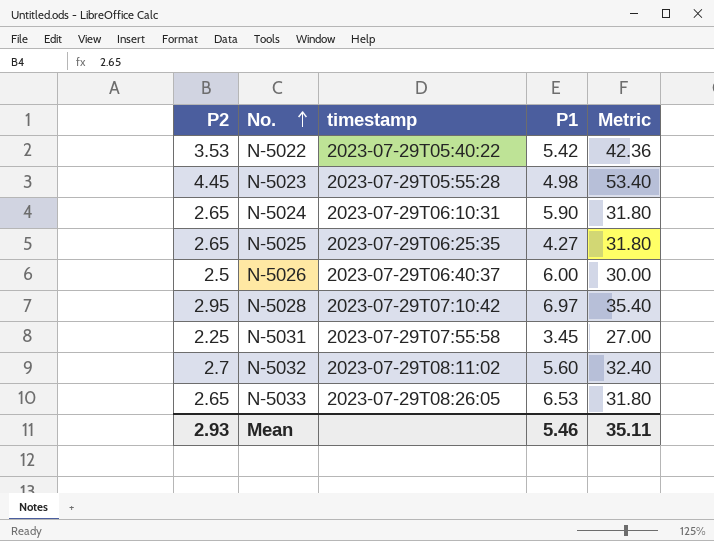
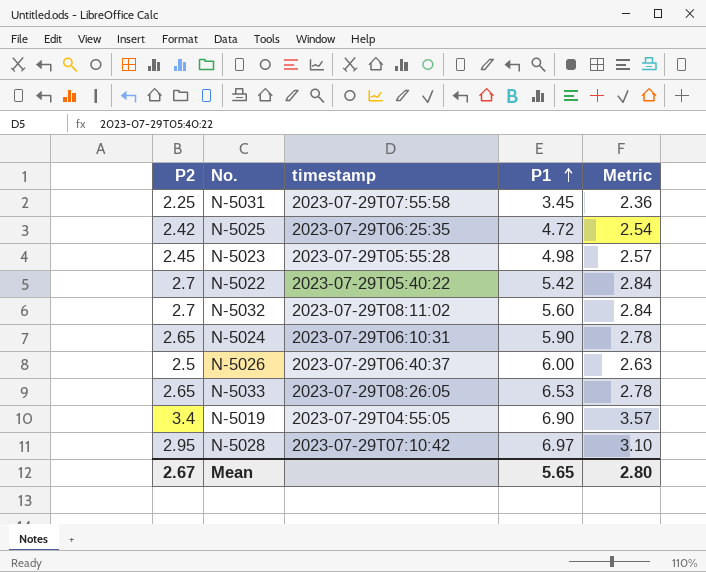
row order: No. ascending -> P1 ascending
column Metric | formula: [P2] * 12 -> [P2] * 1.05
N-5025 | P2: 2.65 -> 2.42
N-5025 | P1: 4.27 -> 4.72
N-5023 | P2: 4.45 -> 2.45
N-5022 | P2: 3.53 -> 2.7
row N-5019: none -> 3.4 | 2023-07-29T04:55:05 | 6.90 | 3.57
Mean | P2: 2.93 -> 2.67
Mean | P1: 5.46 -> 5.65
Mean | Metric: 35.11 -> 2.80

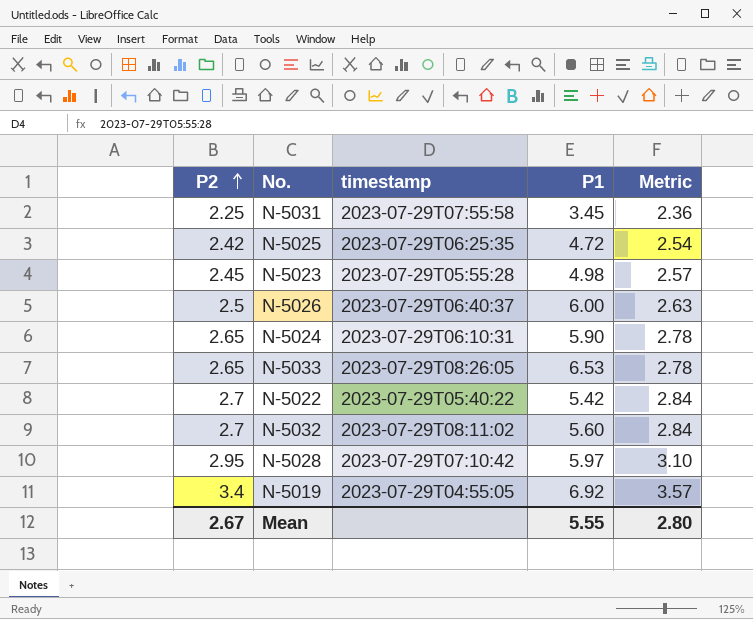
row order: P1 ascending -> P2 ascending
N-5028 | P1: 6.97 -> 5.97
N-5019 | P1: 6.90 -> 6.92
Mean | P1: 5.65 -> 5.55

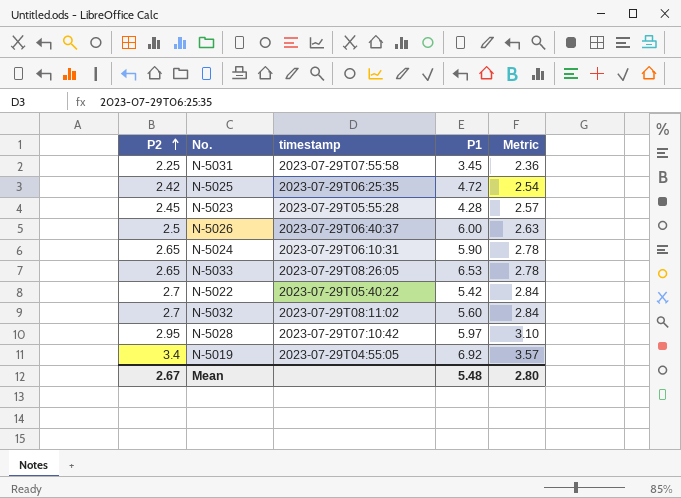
N-5023 | P1: 4.98 -> 4.28
Mean | P1: 5.55 -> 5.48

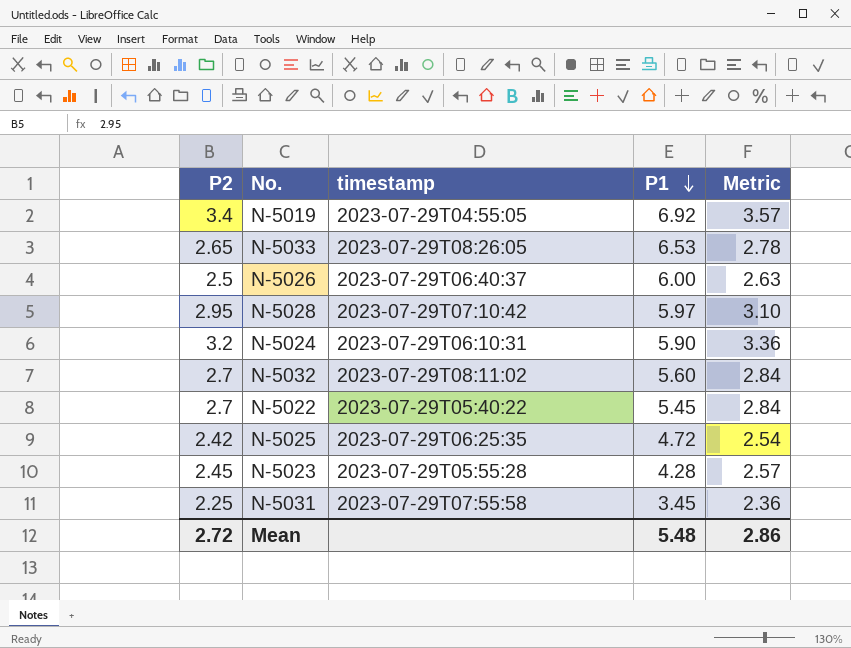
row order: P2 ascending -> P1 descending
N-5024 | P2: 2.65 -> 3.2
N-5024 | Metric: 2.78 -> 3.36
N-5022 | P1: 5.42 -> 5.45
Mean | P2: 2.67 -> 2.72
Mean | Metric: 2.80 -> 2.86

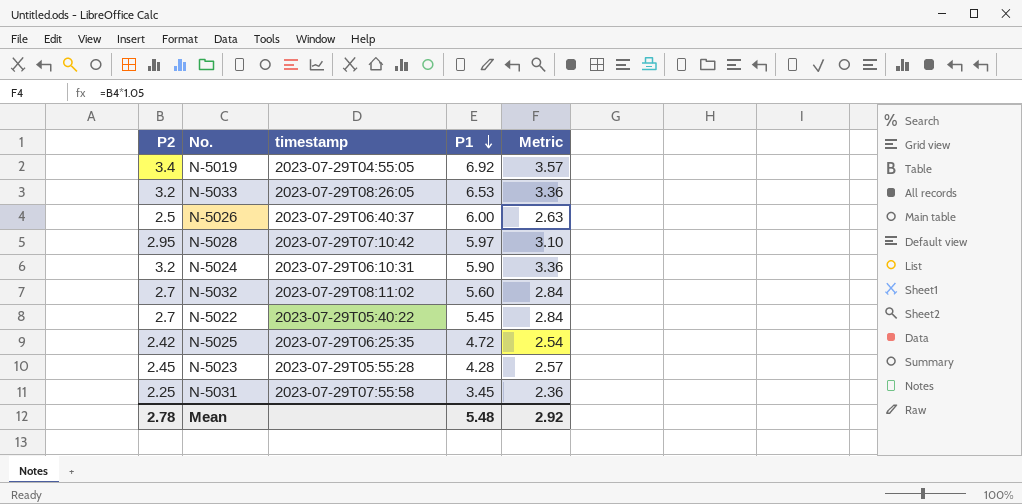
N-5033 | P2: 2.65 -> 3.2
N-5033 | Metric: 2.78 -> 3.36
Mean | P2: 2.72 -> 2.78
Mean | Metric: 2.86 -> 2.92

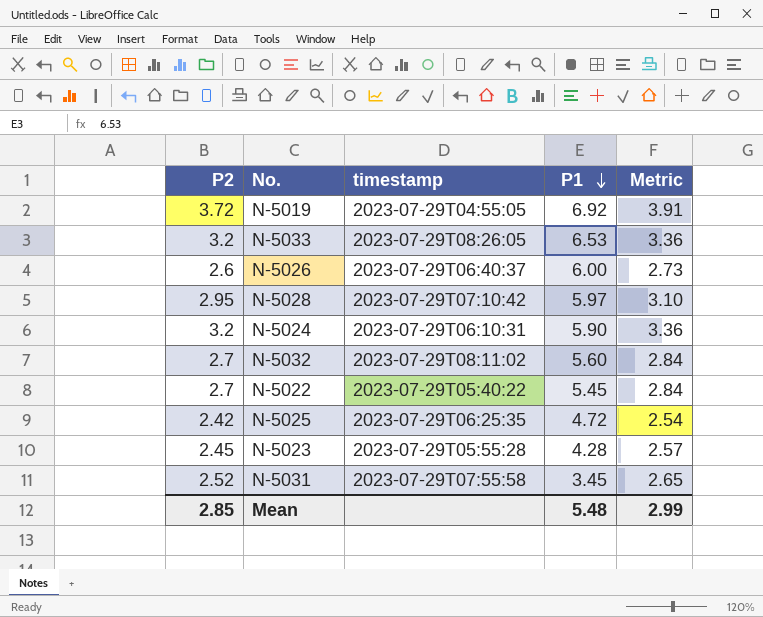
N-5019 | P2: 3.4 -> 3.72
N-5019 | Metric: 3.57 -> 3.91
N-5026 | P2: 2.5 -> 2.6
N-5026 | Metric: 2.63 -> 2.73
N-5031 | P2: 2.25 -> 2.52
N-5031 | Metric: 2.36 -> 2.65
Mean | P2: 2.78 -> 2.85
Mean | Metric: 2.92 -> 2.99

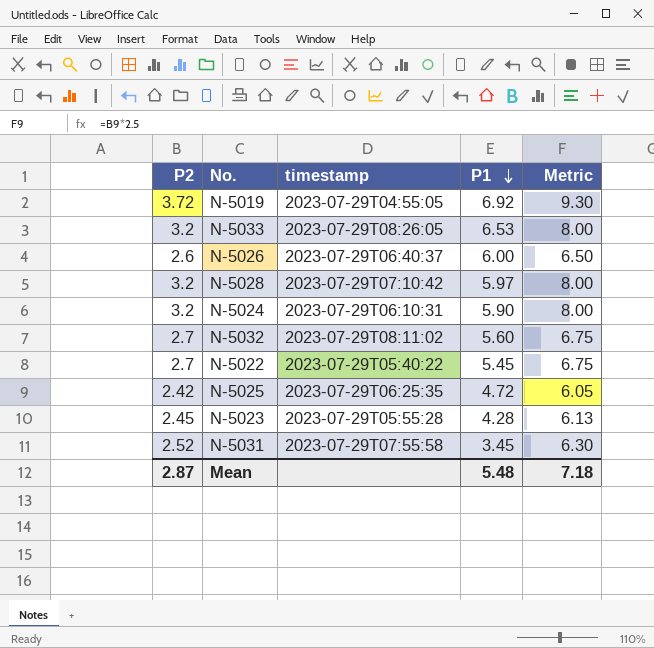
column Metric | formula: [P2] * 1.05 -> [P2] * 2.5
N-5028 | P2: 2.95 -> 3.2
Mean | P2: 2.85 -> 2.87
Mean | Metric: 2.99 -> 7.18

